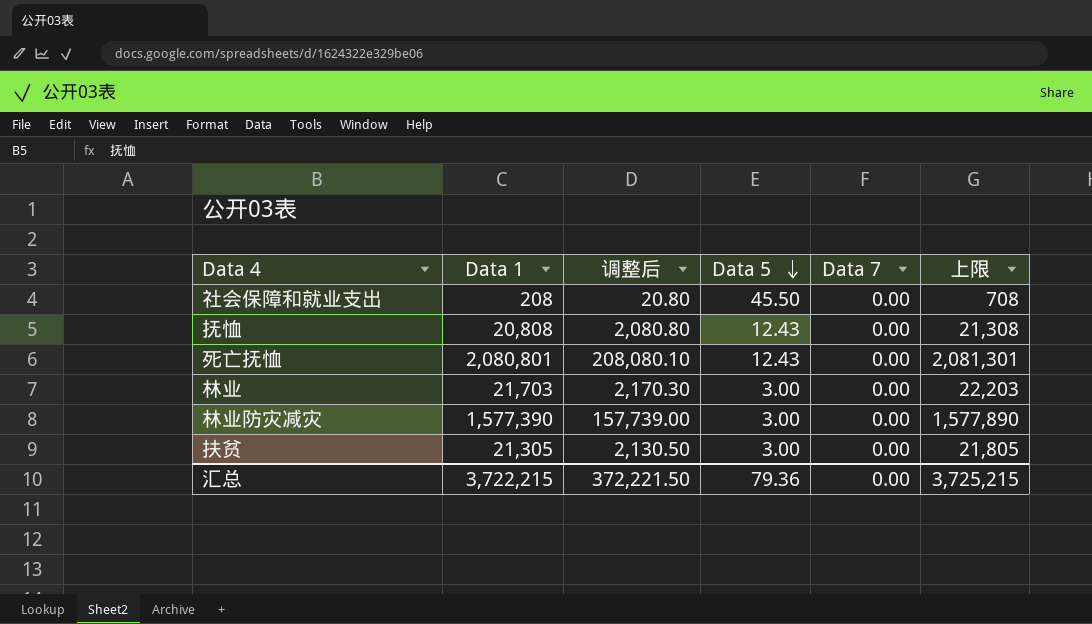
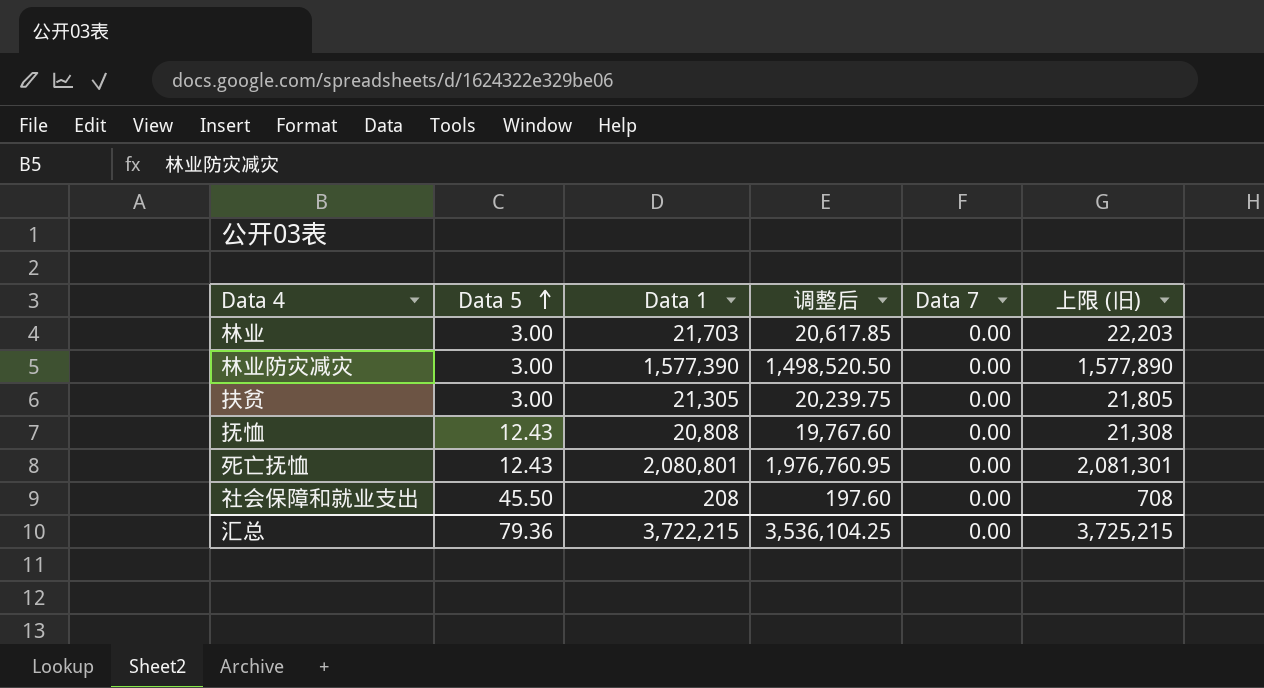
row order: Data 5 descending -> Data 5 ascending
column Data 5 | position: 4 -> 2
column 调整后 | formula: [Data 1] * 0.1 -> [Data 1] * 0.95
column name: 上限 -> 上限 (旧)
汇总 | 调整后: 372,221.50 -> 3,536,104.25

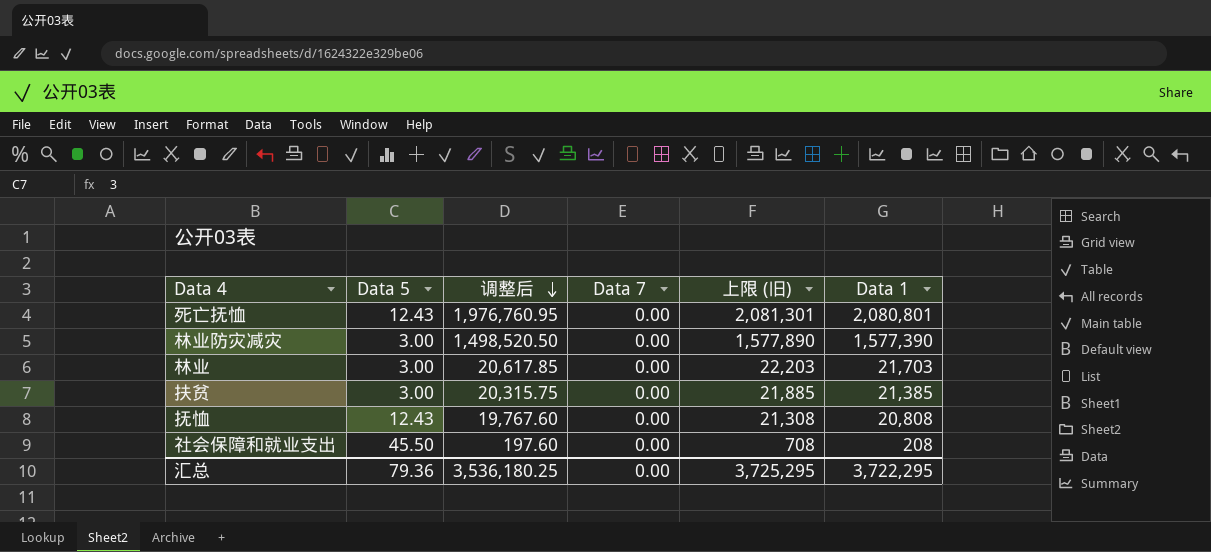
row order: Data 5 ascending -> 调整后 descending
column Data 1 | position: 3 -> 6
扶贫 | 调整后: 20,239.75 -> 20,315.75
扶贫 | 上限 (旧): 21,805 -> 21,885
扶贫 | Data 1: 21,305 -> 21,385
汇总 | 调整后: 3,536,104.25 -> 3,536,180.25
汇总 | 上限 (旧): 3,725,215 -> 3,725,295
汇总 | Data 1: 3,722,215 -> 3,722,295

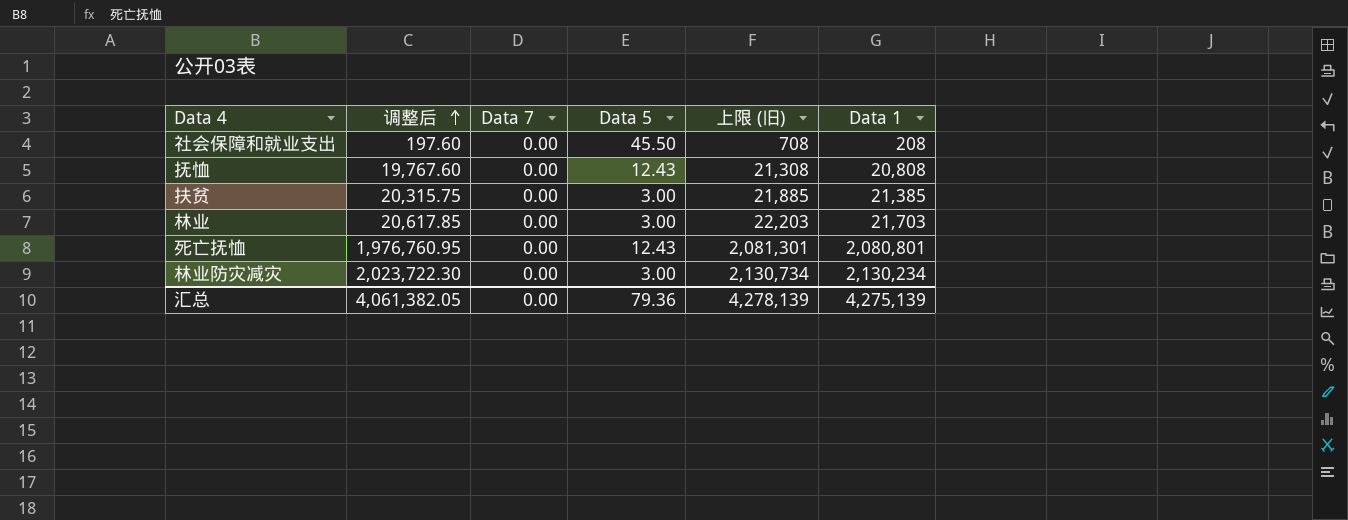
row order: 调整后 descending -> 调整后 ascending
column Data 5 | position: 2 -> 4
林业防灾减灾 | 调整后: 1,498,520.50 -> 2,023,722.30
林业防灾减灾 | 上限 (旧): 1,577,890 -> 2,130,734
林业防灾减灾 | Data 1: 1,577,390 -> 2,130,234
汇总 | 调整后: 3,536,180.25 -> 4,061,382.05
汇总 | 上限 (旧): 3,725,295 -> 4,278,139
汇总 | Data 1: 3,722,295 -> 4,275,139

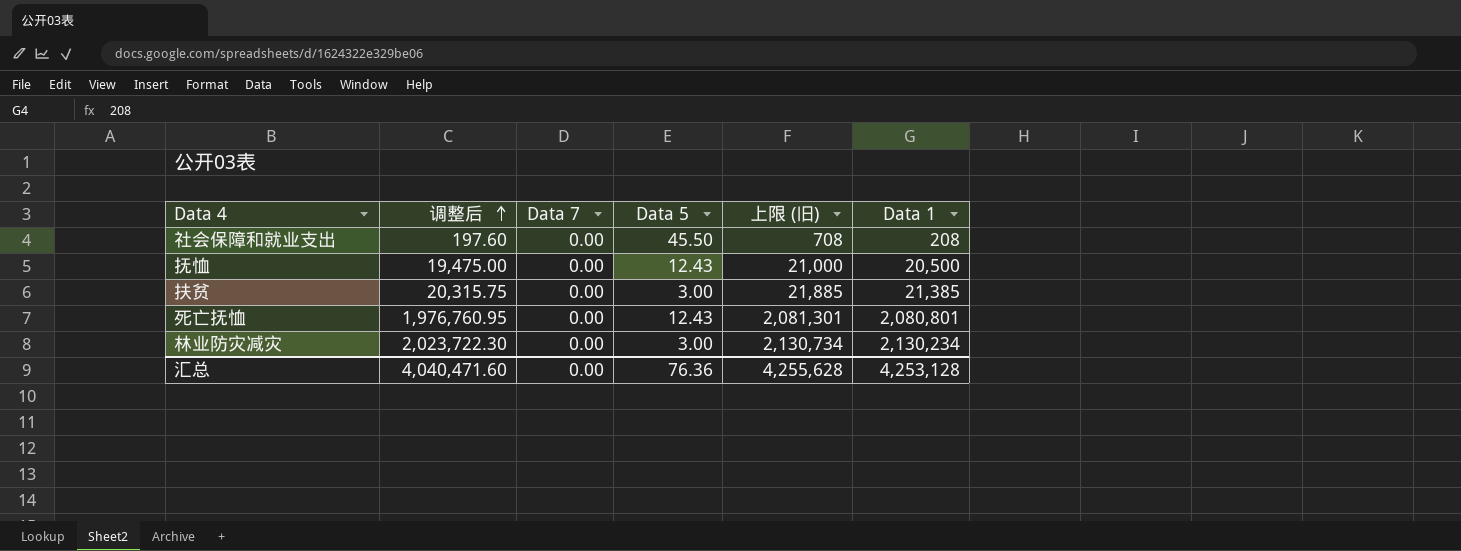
row 林业: 20,617.85 | 0.00 | 3.00 | 22,203 | 21,703 -> none
抚恤 | 调整后: 19,767.60 -> 19,475.00
抚恤 | 上限 (旧): 21,308 -> 21,000
抚恤 | Data 1: 20,808 -> 20,500
汇总 | 调整后: 4,061,382.05 -> 4,040,471.60
汇总 | Data 5: 79.36 -> 76.36
汇总 | 上限 (旧): 4,278,139 -> 4,255,628
汇总 | Data 1: 4,275,139 -> 4,253,128

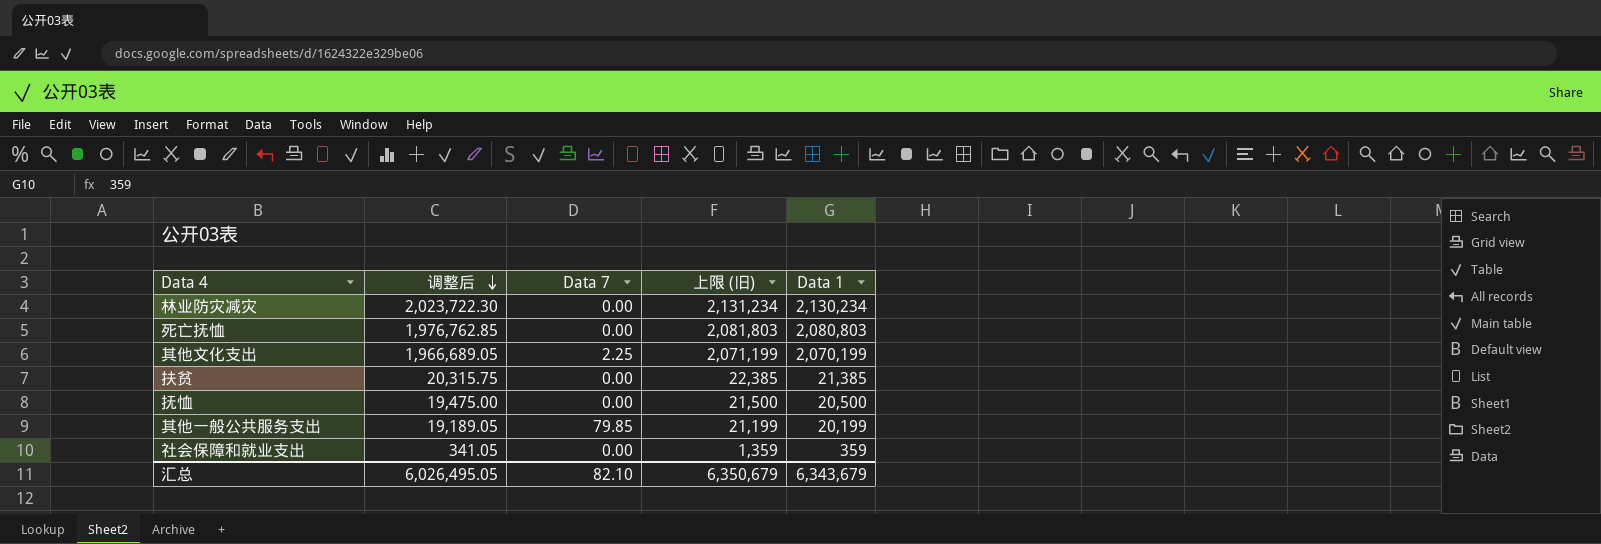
row order: 调整后 ascending -> 调整后 descending
column Data 5 | position: 4 -> none
column 上限 (旧) | formula: [Data 1] + 500 -> [Data 1] + 1000
死亡抚恤 | 调整后: 1,976,760.95 -> 1,976,762.85
死亡抚恤 | Data 1: 2,080,801 -> 2,080,803
row 其他文化支出: none -> 1,966,689.05 | 2.25 | 2,071,199 | 2,070,199
row 其他一般公共服务支出: none -> 19,189.05 | 79.85 | 21,199 | 20,199
社会保障和就业支出 | 调整后: 197.60 -> 341.05
社会保障和就业支出 | Data 1: 208 -> 359
汇总 | 调整后: 4,040,471.60 -> 6,026,495.05
汇总 | Data 7: 0.00 -> 82.10
汇总 | 上限 (旧): 4,255,628 -> 6,350,679
汇总 | Data 1: 4,253,128 -> 6,343,679

